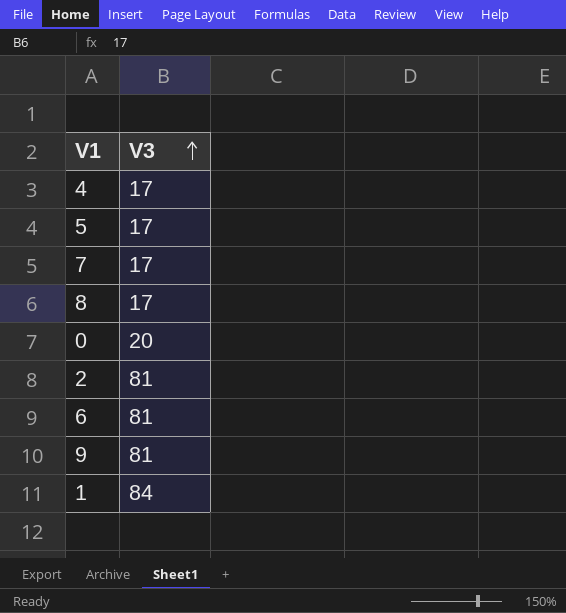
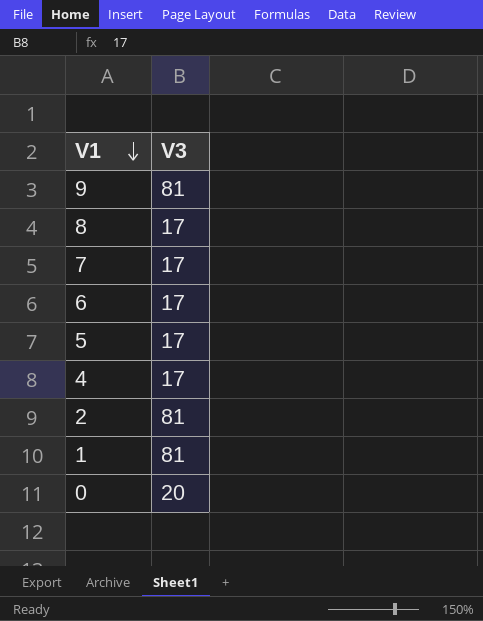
row order: V3 ascending -> V1 descending
6 | V3: 81 -> 17
1 | V3: 84 -> 81

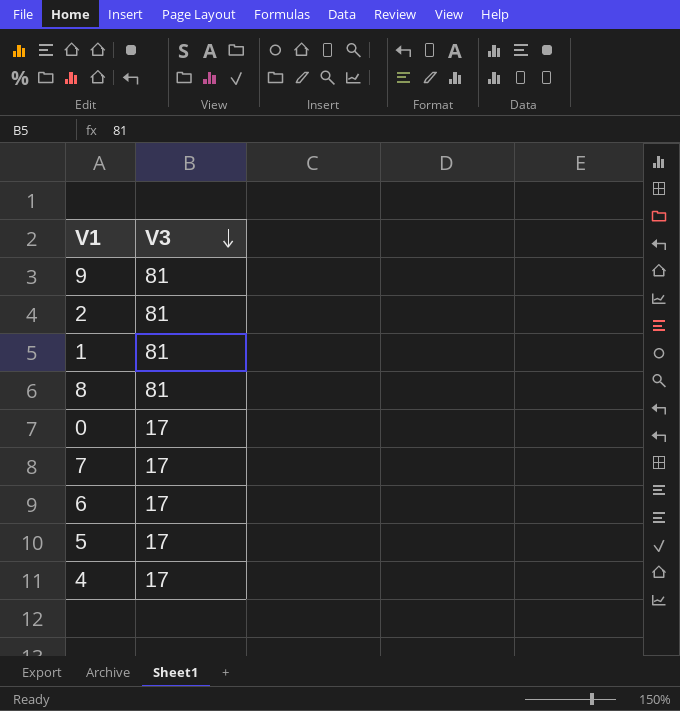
row order: V1 descending -> V3 descending
8 | V3: 17 -> 81
0 | V3: 20 -> 17

